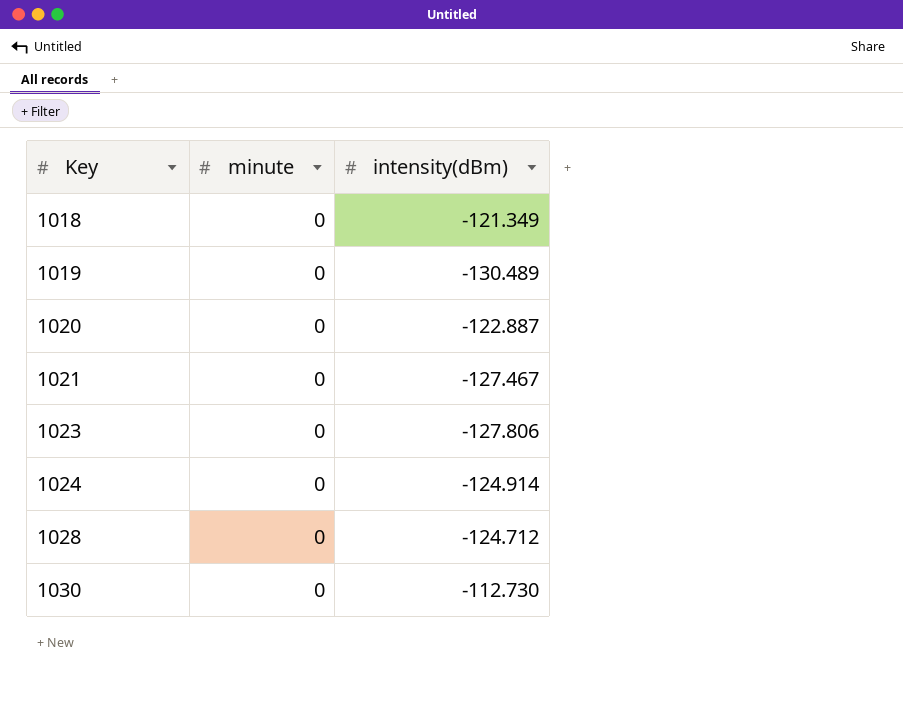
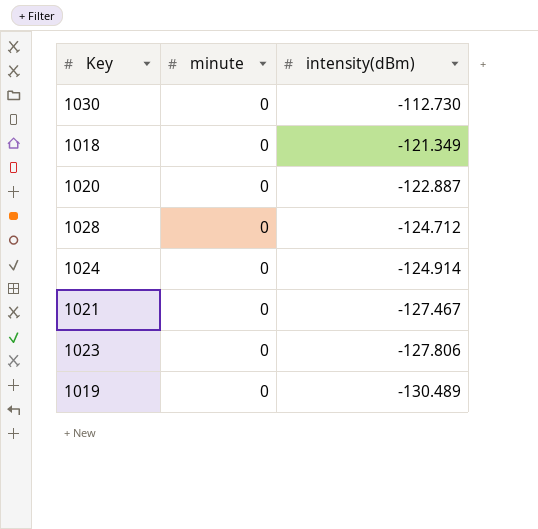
row order: Key ascending -> intensity(dBm) descending

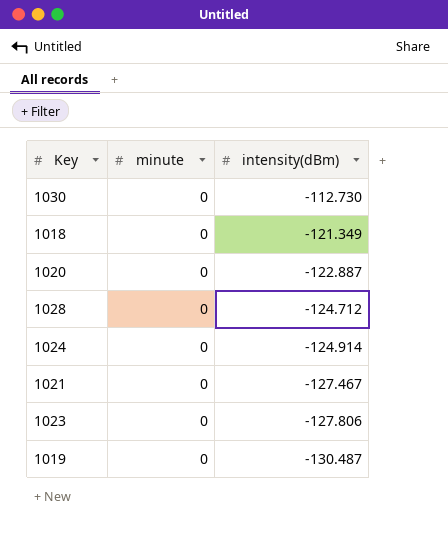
1019 | intensity(dBm): -130.489 -> -130.487

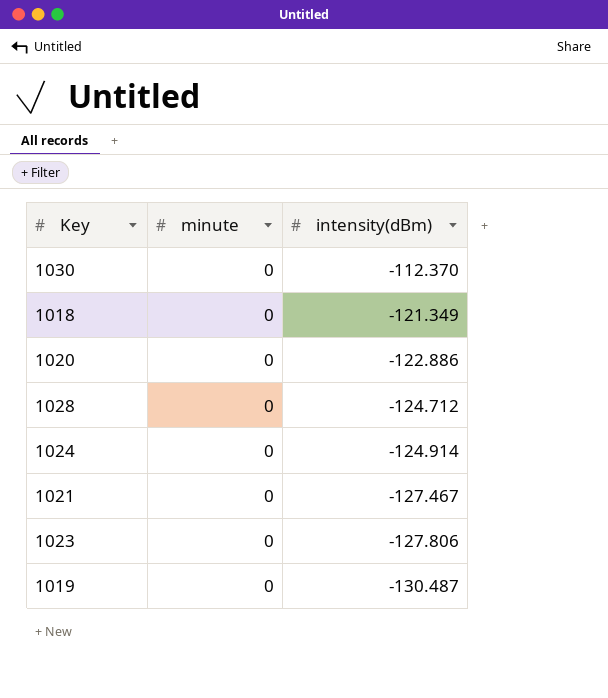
1030 | intensity(dBm): -112.730 -> -112.370
1020 | intensity(dBm): -122.887 -> -122.886

